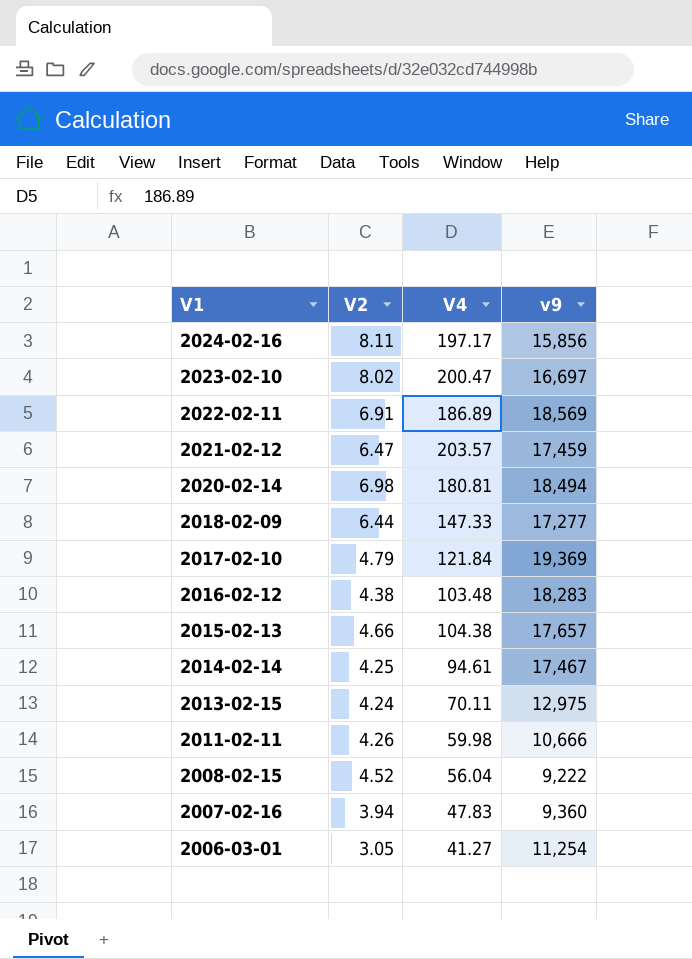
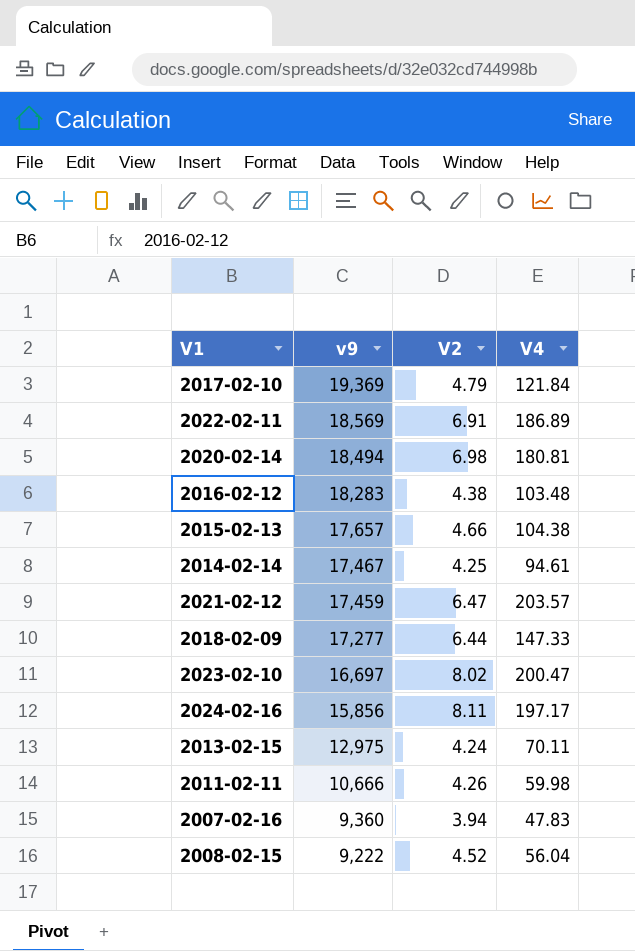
row order: V1 descending -> v9 descending
column v9 | position: 4 -> 2
row 2006-03-01: 3.05 | 41.27 | 11,254 -> none

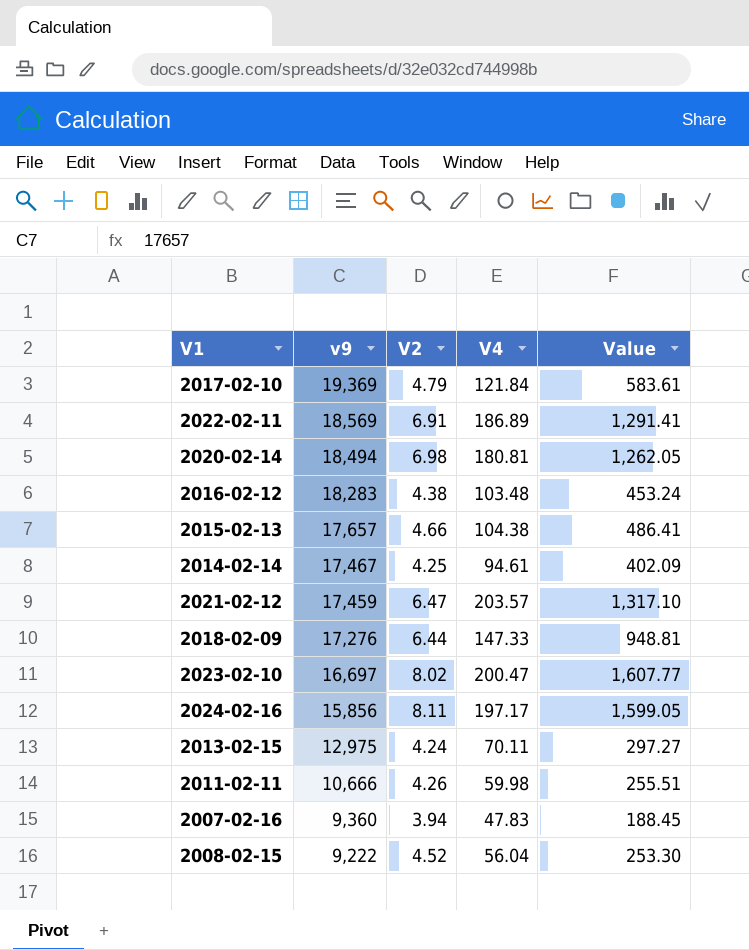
column Value | formula: none -> [V2] * [V4]
2018-02-09 | v9: 17,277 -> 17,276

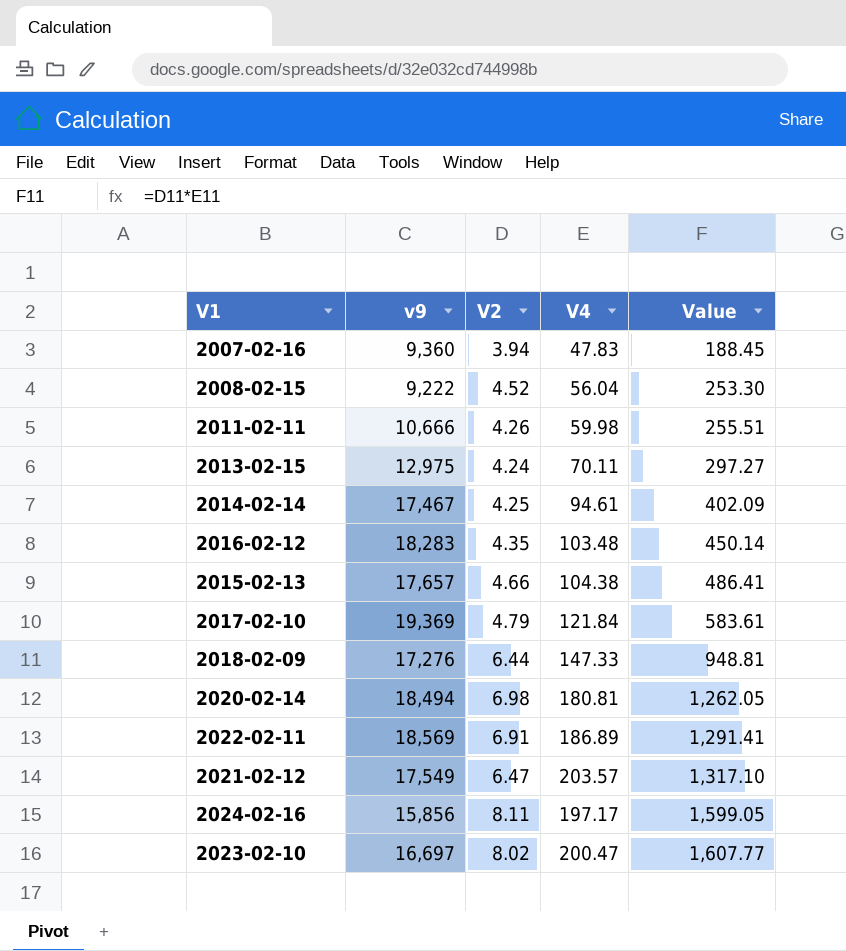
row order: v9 descending -> Value ascending
2016-02-12 | V2: 4.38 -> 4.35
2016-02-12 | Value: 453.24 -> 450.14
2021-02-12 | v9: 17,459 -> 17,549

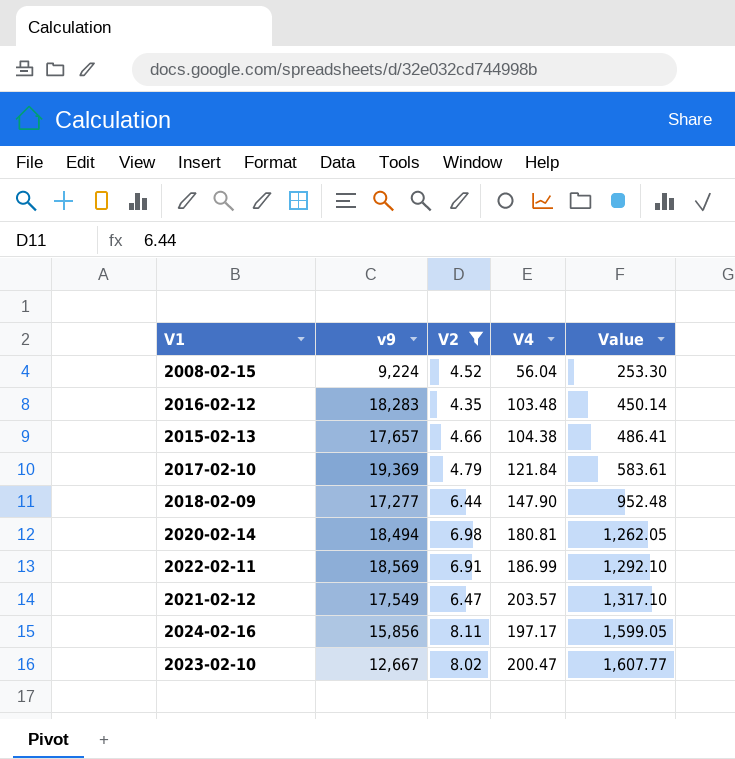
filter: none -> V2 >= 4.35
2008-02-15 | v9: 9,222 -> 9,224
2018-02-09 | v9: 17,276 -> 17,277
2018-02-09 | V4: 147.33 -> 147.90
2018-02-09 | Value: 948.81 -> 952.48
2022-02-11 | V4: 186.89 -> 186.99
2022-02-11 | Value: 1,291.41 -> 1,292.10
2023-02-10 | v9: 16,697 -> 12,667

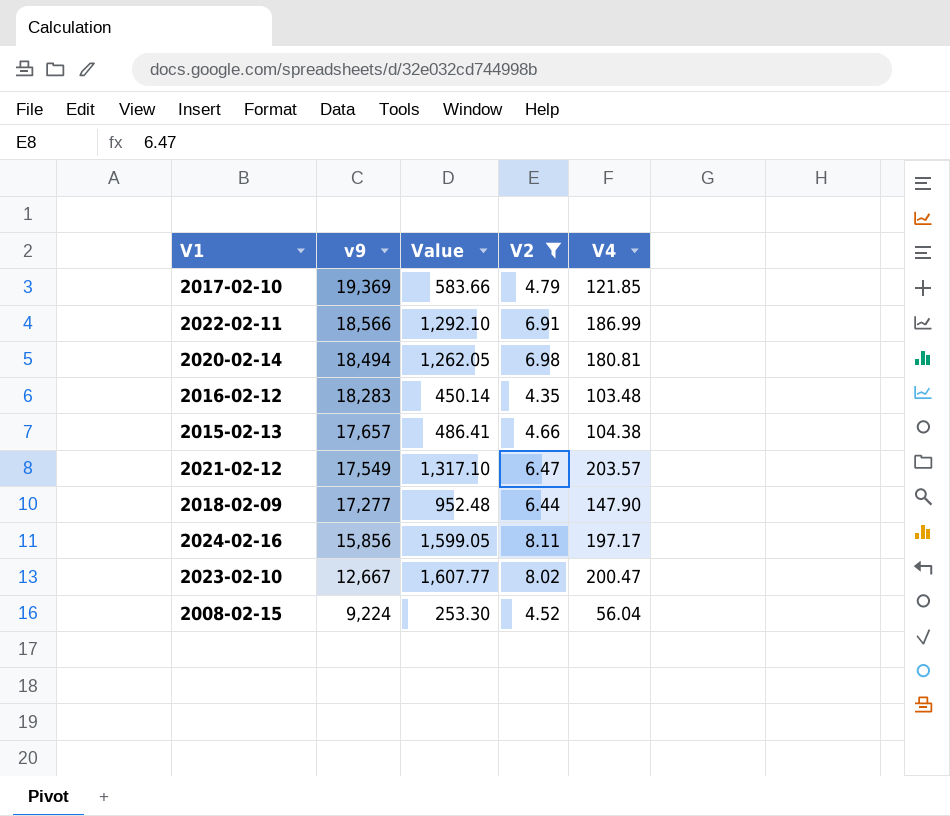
row order: Value ascending -> v9 descending
column Value | position: 5 -> 3
2017-02-10 | Value: 583.61 -> 583.66
2017-02-10 | V4: 121.84 -> 121.85
2022-02-11 | v9: 18,569 -> 18,566

